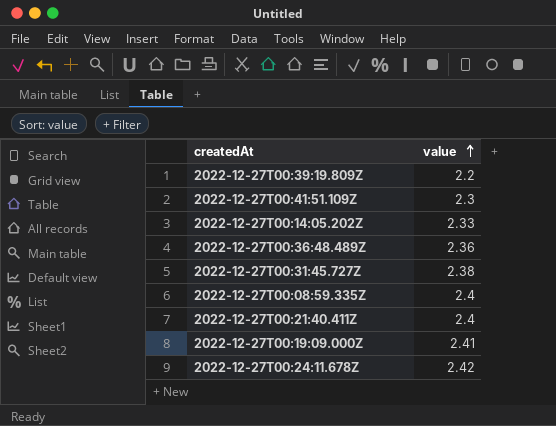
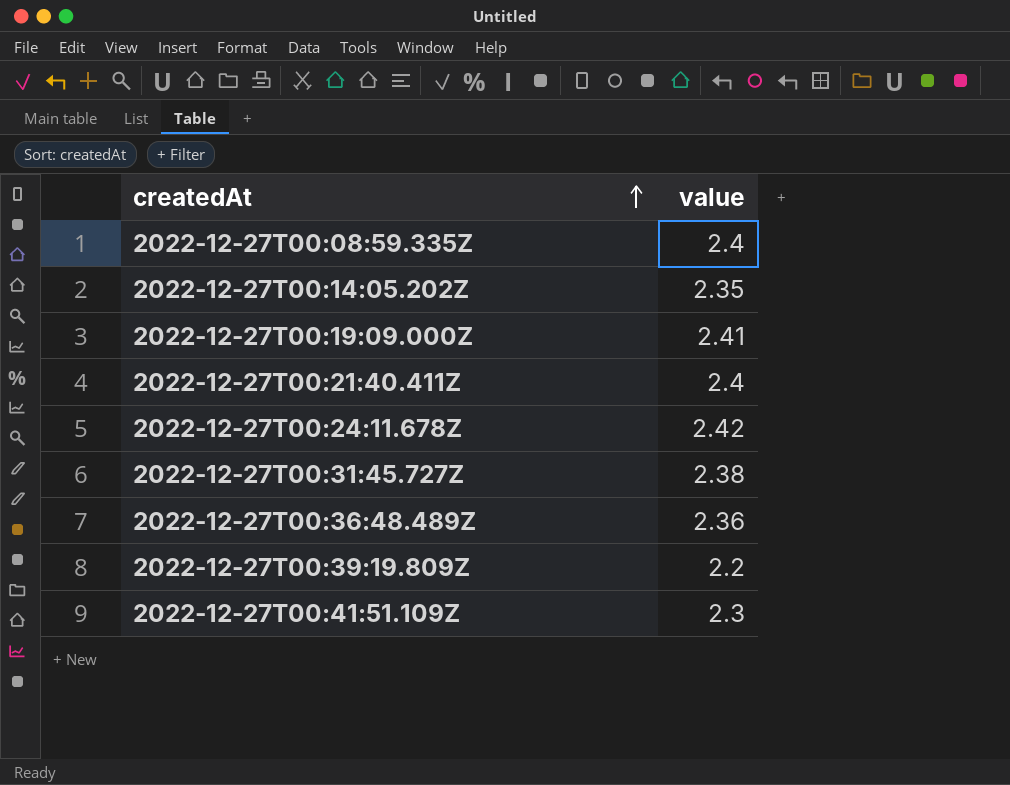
row order: value ascending -> createdAt ascending
2022-12-27T00:14:05.202Z | value: 2.33 -> 2.35

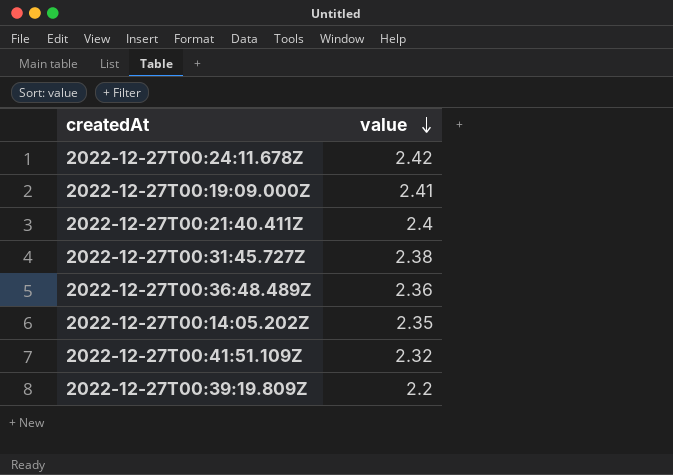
row order: createdAt ascending -> value descending
row 2022-12-27T00:08:59.335Z: 2.4 -> none
2022-12-27T00:41:51.109Z | value: 2.3 -> 2.32

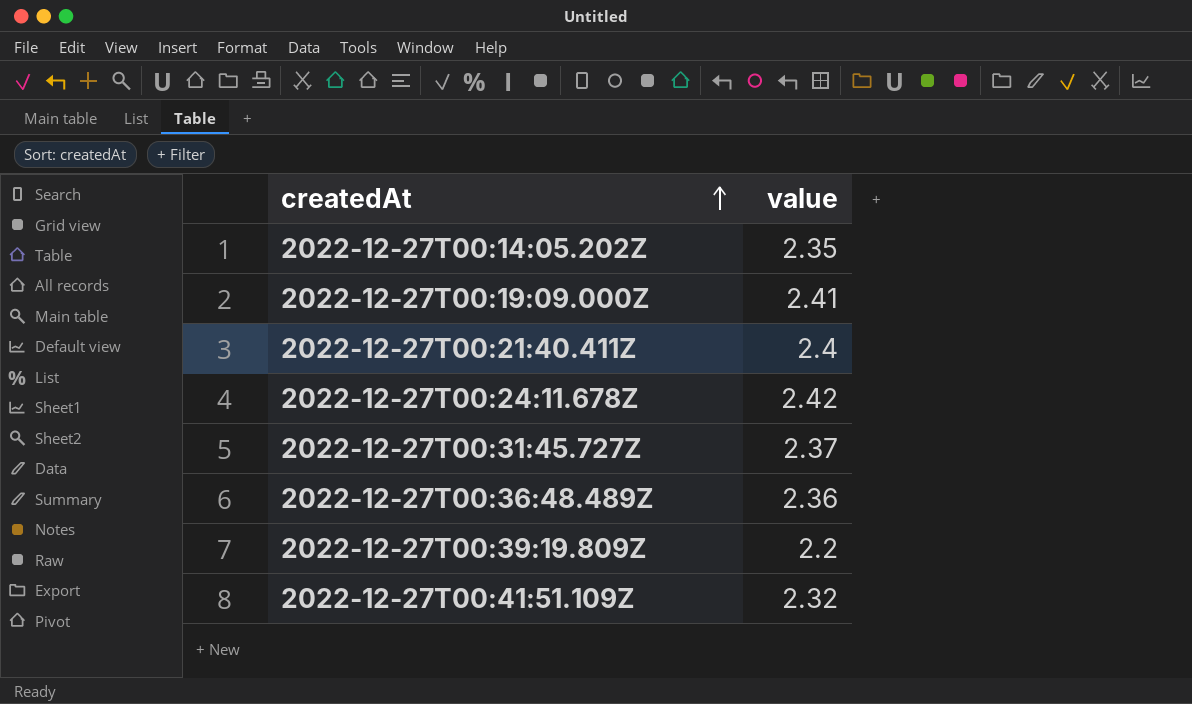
row order: value descending -> createdAt ascending
2022-12-27T00:31:45.727Z | value: 2.38 -> 2.37

